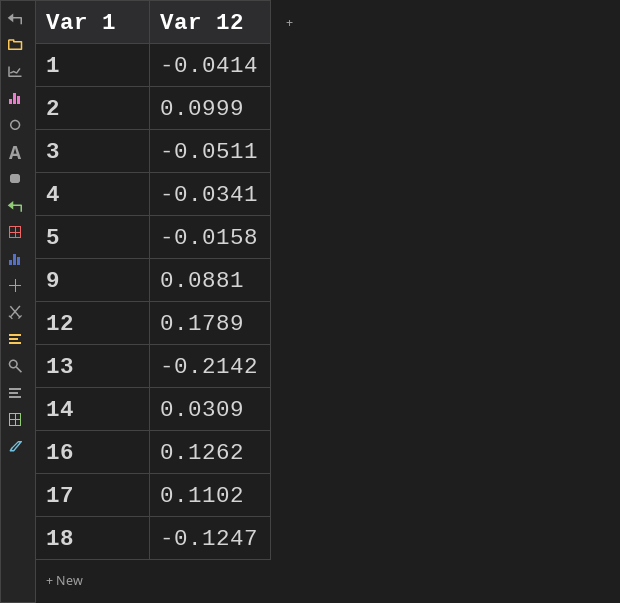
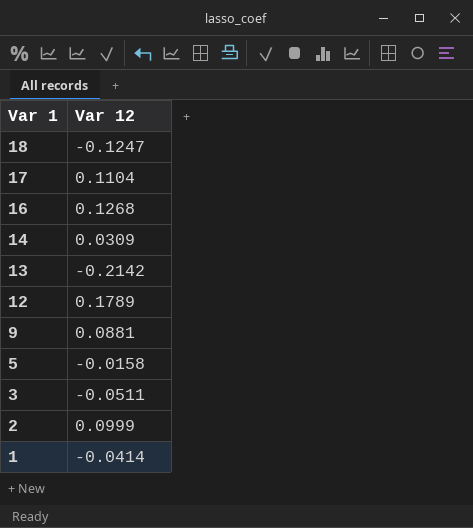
row order: Var 1 ascending -> Var 1 descending
row 4: -0.0341 -> none
17 | Var 12: 0.1102 -> 0.1104
16 | Var 12: 0.1262 -> 0.1268

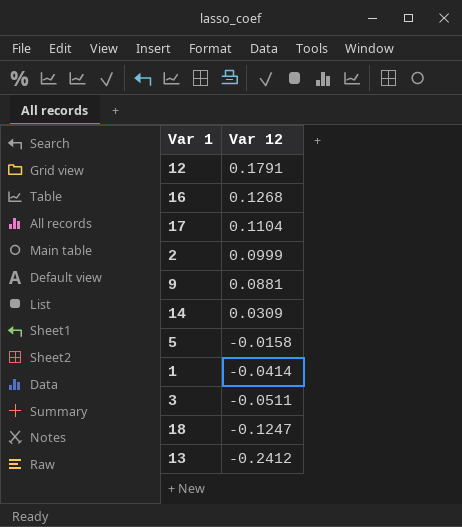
row order: Var 1 descending -> Var 12 descending
12 | Var 12: 0.1789 -> 0.1791
13 | Var 12: -0.2142 -> -0.2412

